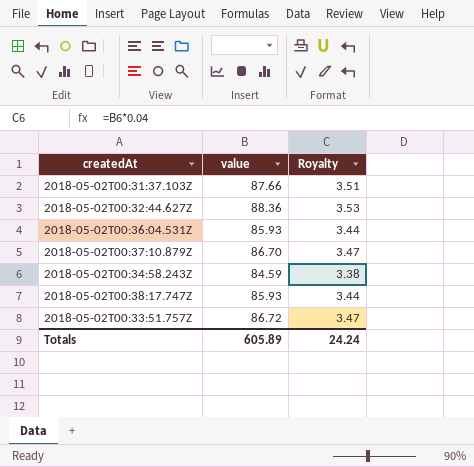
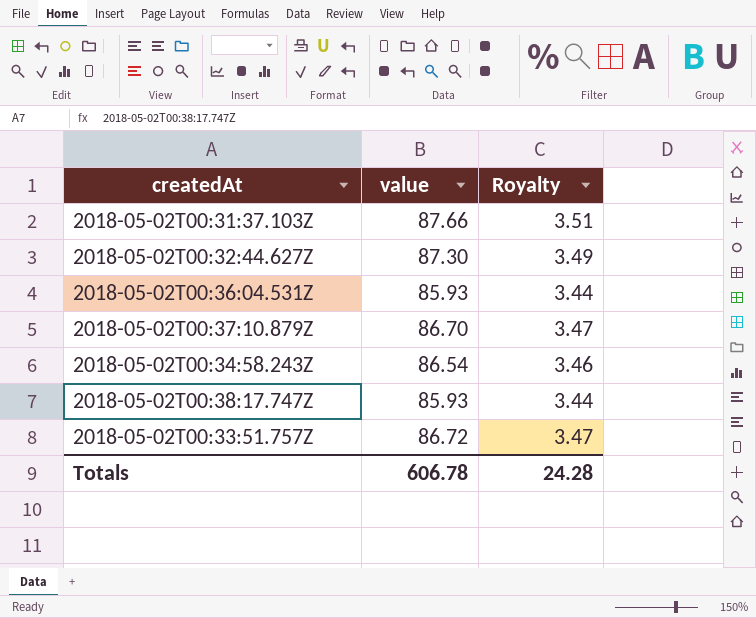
2018-05-02T00:32:44.627Z | value: 88.36 -> 87.30
2018-05-02T00:32:44.627Z | Royalty: 3.53 -> 3.49
2018-05-02T00:34:58.243Z | value: 84.59 -> 86.54
2018-05-02T00:34:58.243Z | Royalty: 3.38 -> 3.46
Totals | value: 605.89 -> 606.78
Totals | Royalty: 24.24 -> 24.28

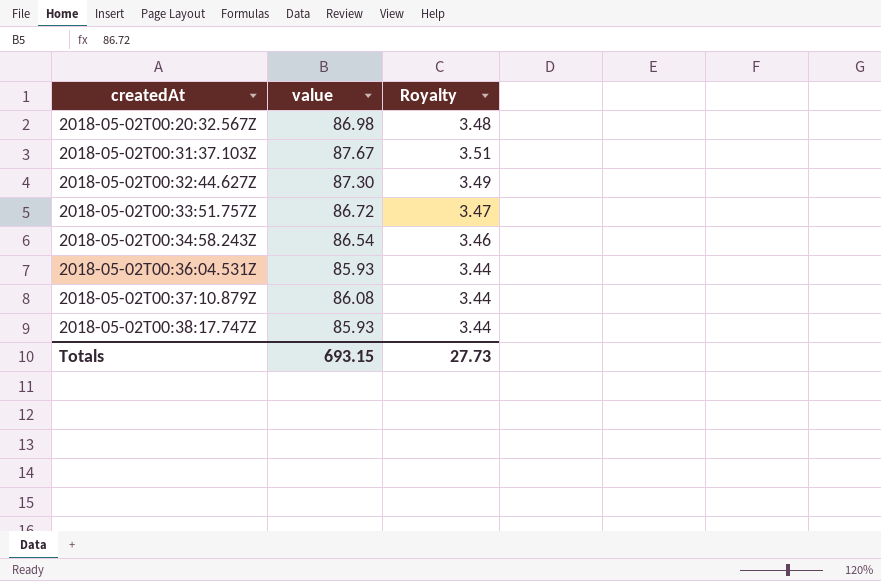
row order: none -> createdAt ascending
row 2018-05-02T00:20:32.567Z: none -> 86.98 | 3.48
2018-05-02T00:31:37.103Z | value: 87.66 -> 87.67
2018-05-02T00:37:10.879Z | value: 86.70 -> 86.08
2018-05-02T00:37:10.879Z | Royalty: 3.47 -> 3.44
Totals | value: 606.78 -> 693.15
Totals | Royalty: 24.28 -> 27.73

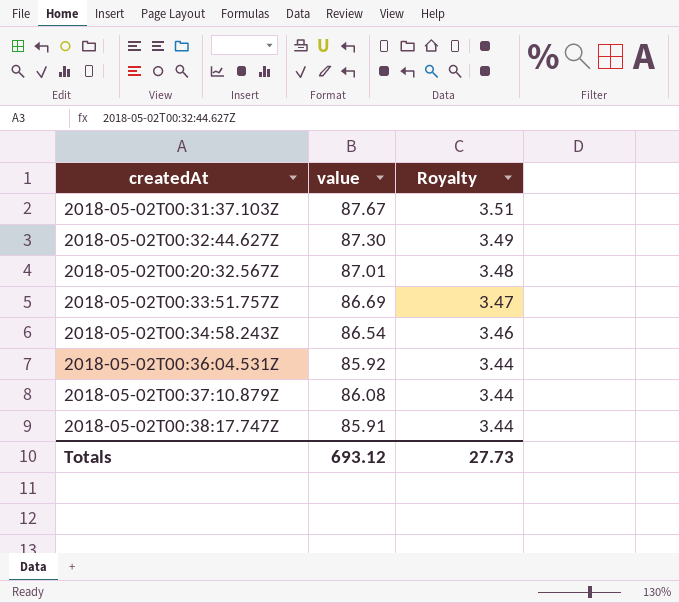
row order: createdAt ascending -> Royalty descending
2018-05-02T00:20:32.567Z | value: 86.98 -> 87.01
2018-05-02T00:33:51.757Z | value: 86.72 -> 86.69
2018-05-02T00:36:04.531Z | value: 85.93 -> 85.92
2018-05-02T00:38:17.747Z | value: 85.93 -> 85.91
Totals | value: 693.15 -> 693.12

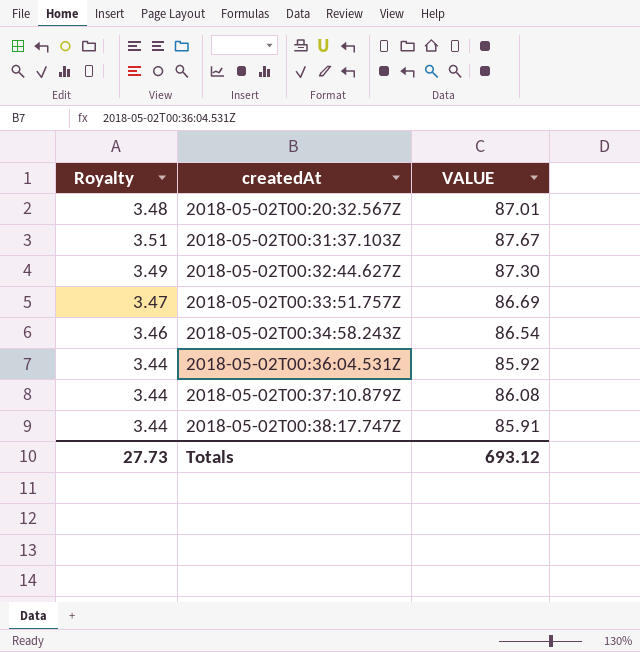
row order: Royalty descending -> createdAt ascending
column Royalty | position: 3 -> 1
column name: value -> VALUE

